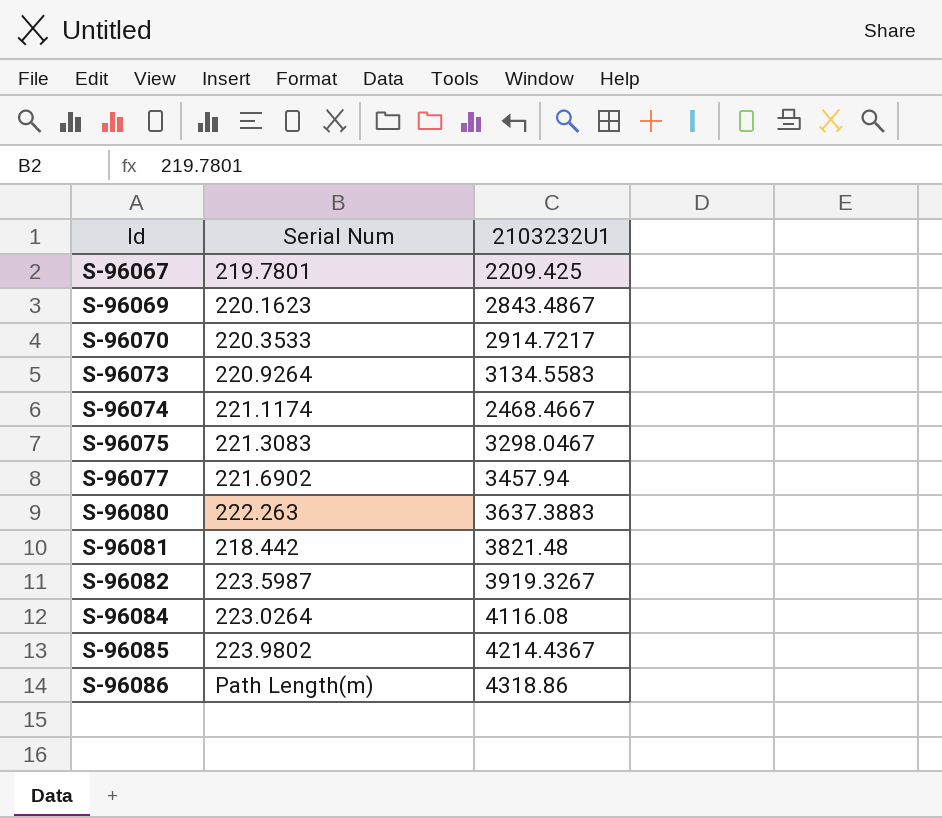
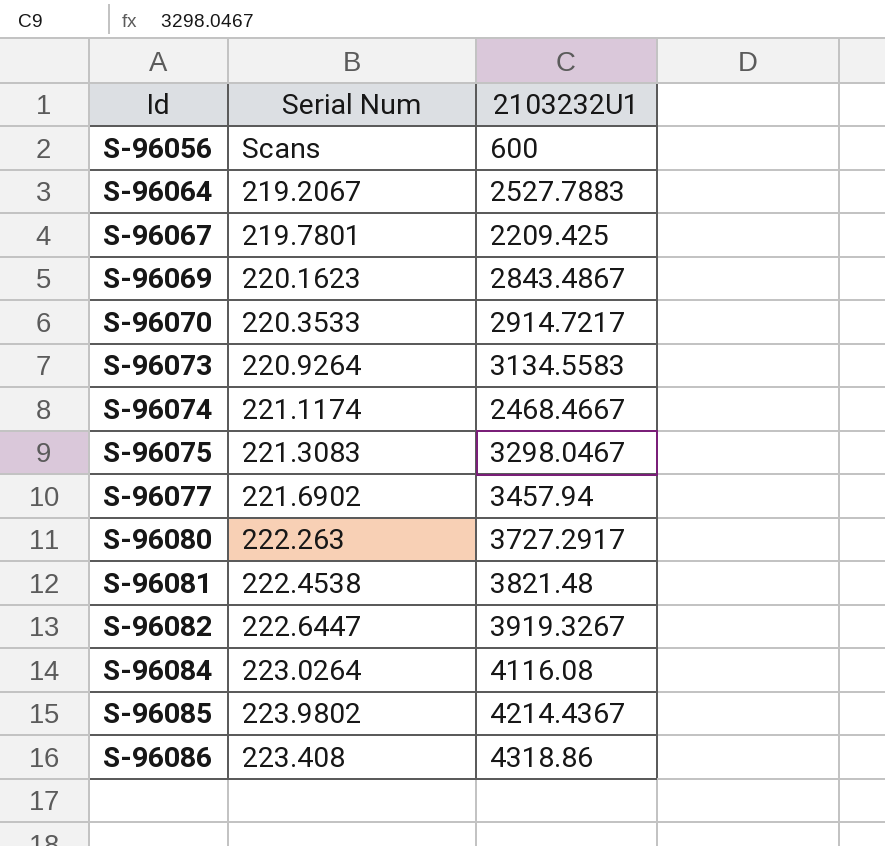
row S-96056: none -> Scans | 600
row S-96064: none -> 219.2067 | 2527.7883
S-96080 | 2103232U1: 3637.3883 -> 3727.2917
S-96081 | Serial Num: 218.442 -> 222.4538
S-96082 | Serial Num: 223.5987 -> 222.6447
S-96086 | Serial Num: Path Length(m) -> 223.408

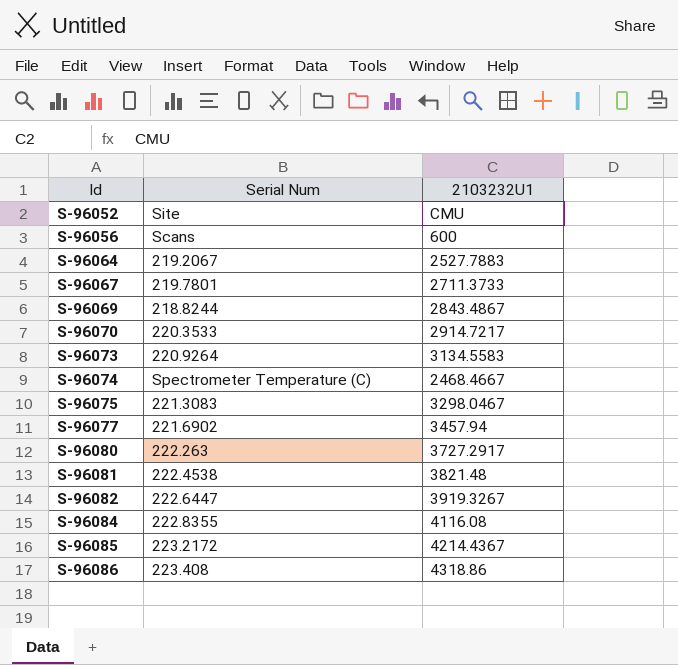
row S-96052: none -> Site | CMU
S-96067 | 2103232U1: 2209.425 -> 2711.3733
S-96069 | Serial Num: 220.1623 -> 218.8244
S-96074 | Serial Num: 221.1174 -> Spectrometer Temperature (C)
S-96084 | Serial Num: 223.0264 -> 222.8355
S-96085 | Serial Num: 223.9802 -> 223.2172

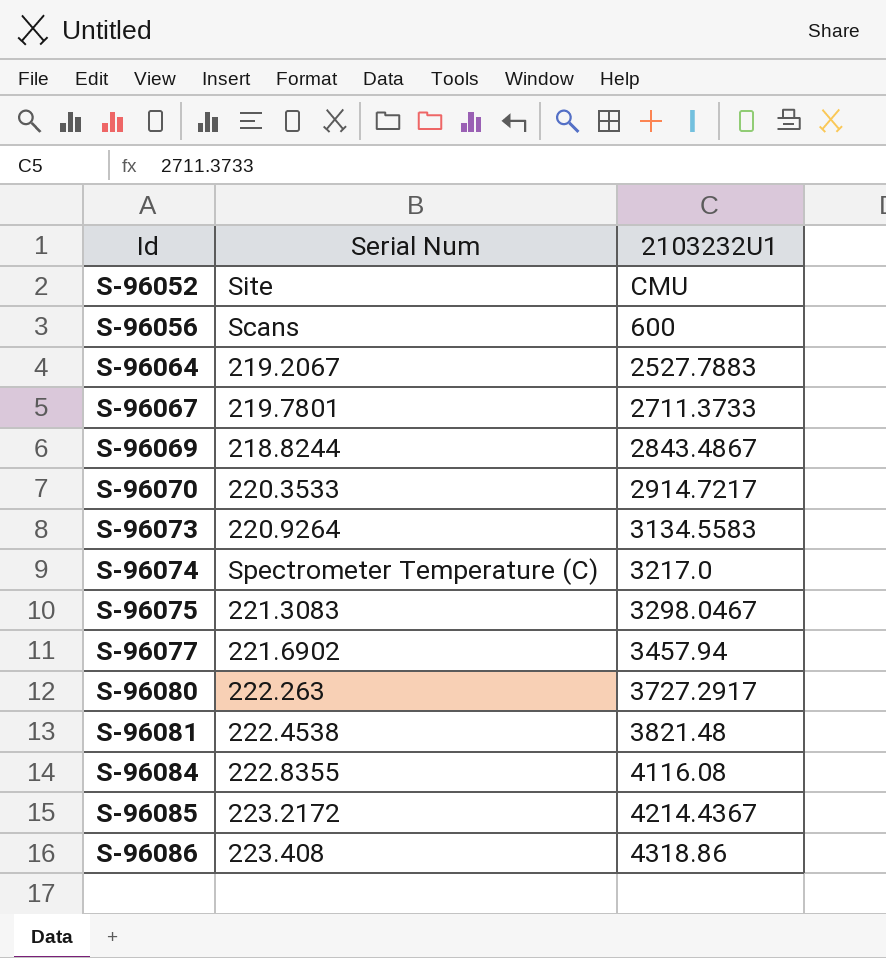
row S-96082: 222.6447 | 3919.3267 -> none
S-96074 | 2103232U1: 2468.4667 -> 3217.0

